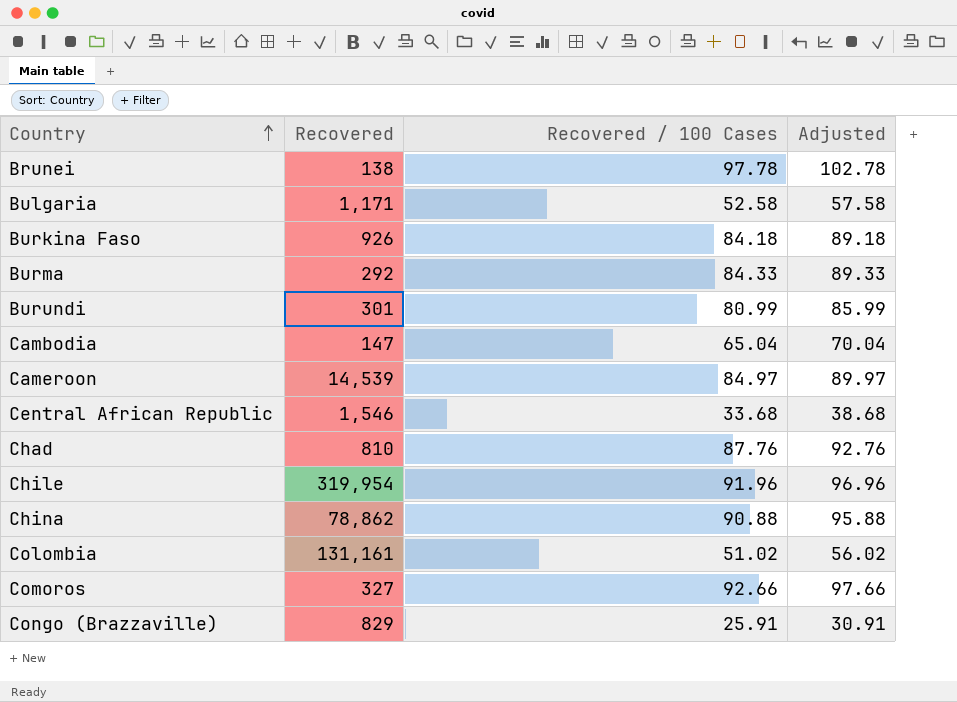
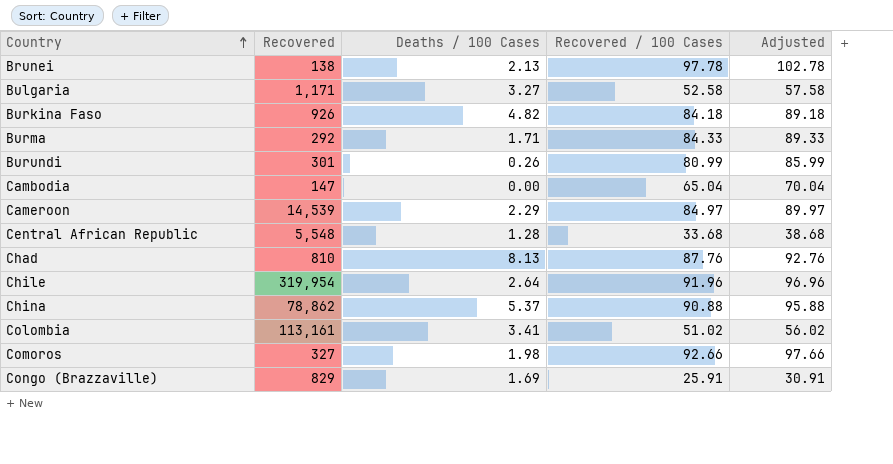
column Deaths / 100 Cases | position: none -> 3
Central African Republic | Recovered: 1,546 -> 5,548
Colombia | Recovered: 131,161 -> 113,161

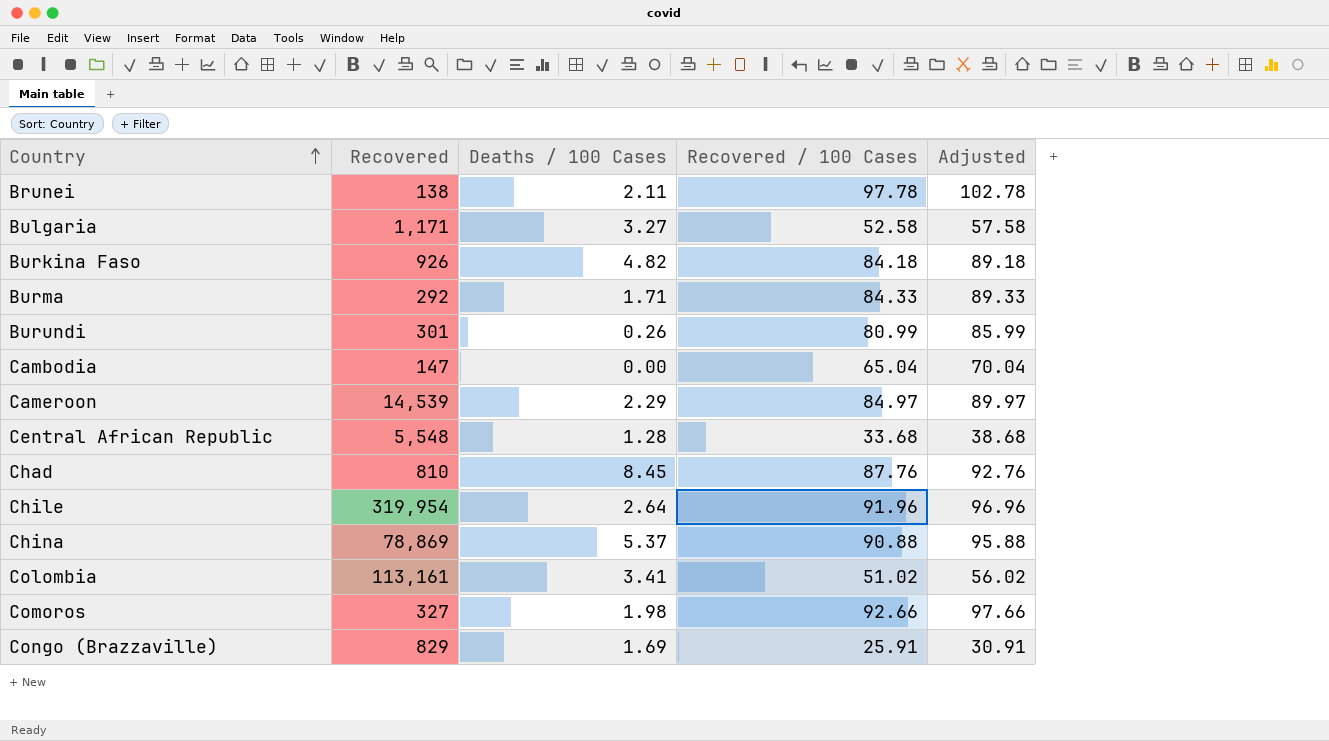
Brunei | Deaths / 100 Cases: 2.13 -> 2.11
Chad | Deaths / 100 Cases: 8.13 -> 8.45
China | Recovered: 78,862 -> 78,869

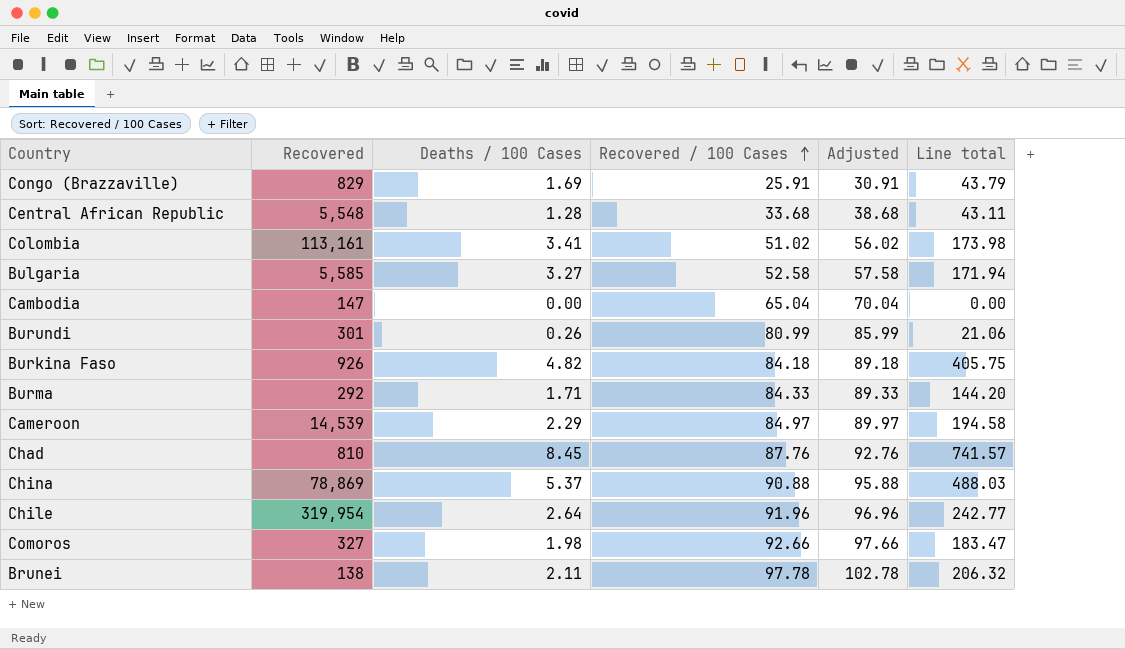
row order: Country ascending -> Recovered / 100 Cases ascending
column Line total | formula: none -> [Deaths / 100 Cases] * [Recovered / 100 Cases]
Bulgaria | Recovered: 1,171 -> 5,585

